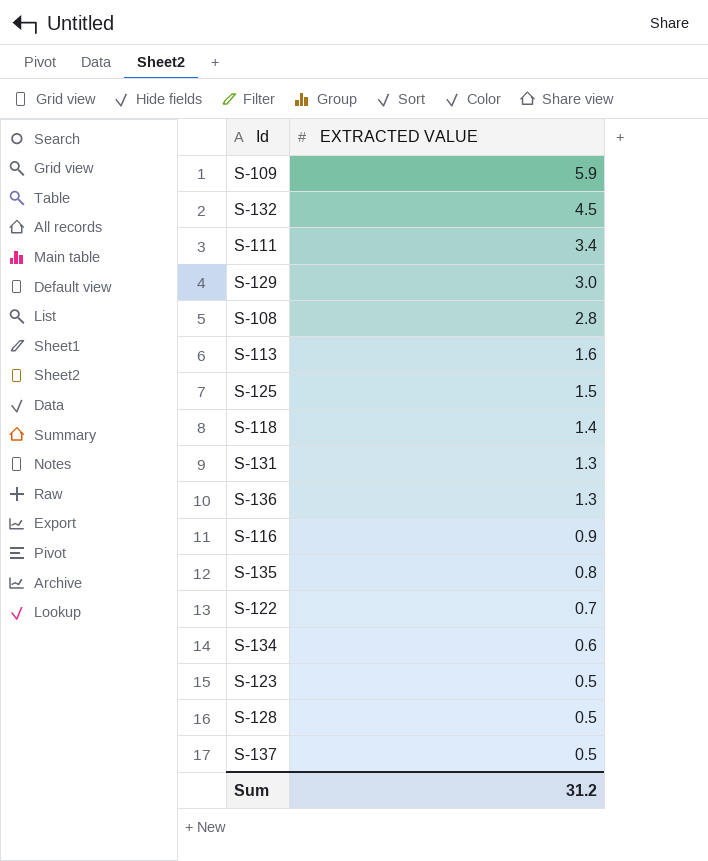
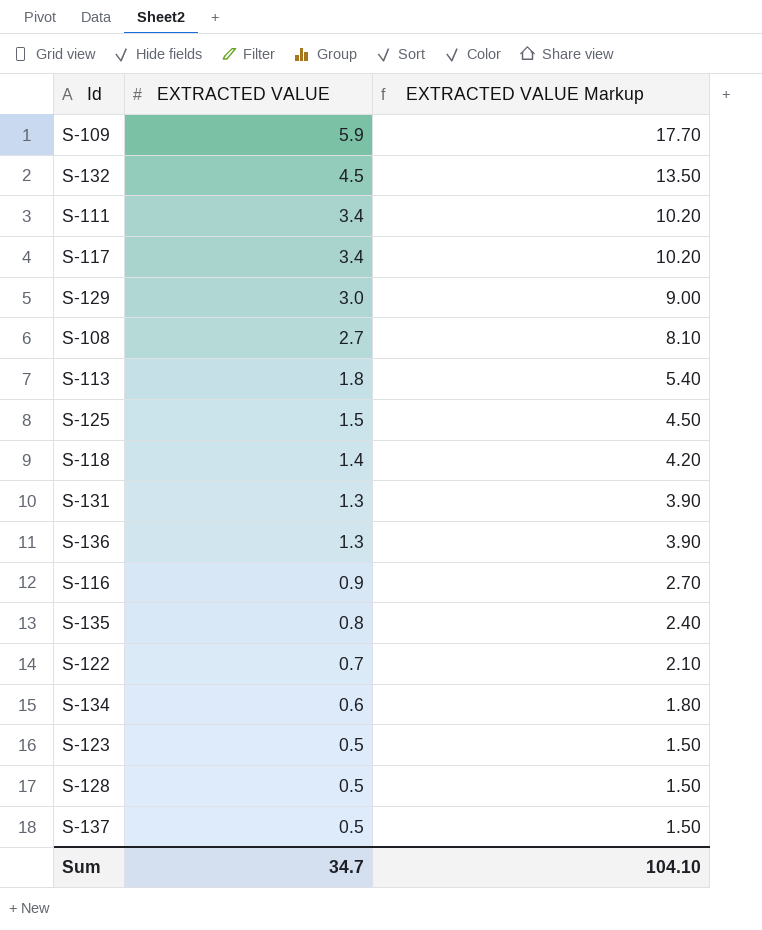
column EXTRACTED VALUE Markup | formula: none -> [EXTRACTED VALUE] * 3
row S-117: none -> 3.4 | 10.20
S-108 | EXTRACTED VALUE: 2.8 -> 2.7
S-113 | EXTRACTED VALUE: 1.6 -> 1.8
Sum | EXTRACTED VALUE: 31.2 -> 34.7

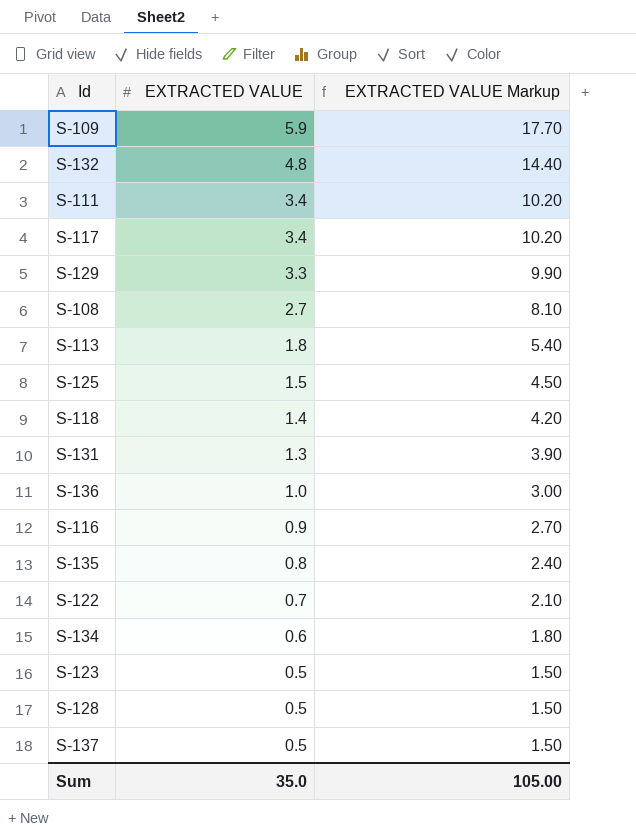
S-132 | EXTRACTED VALUE: 4.5 -> 4.8
S-132 | EXTRACTED VALUE Markup: 13.50 -> 14.40
S-129 | EXTRACTED VALUE: 3.0 -> 3.3
S-129 | EXTRACTED VALUE Markup: 9.00 -> 9.90
S-136 | EXTRACTED VALUE: 1.3 -> 1.0
S-136 | EXTRACTED VALUE Markup: 3.90 -> 3.00
Sum | EXTRACTED VALUE: 34.7 -> 35.0
Sum | EXTRACTED VALUE Markup: 104.10 -> 105.00

